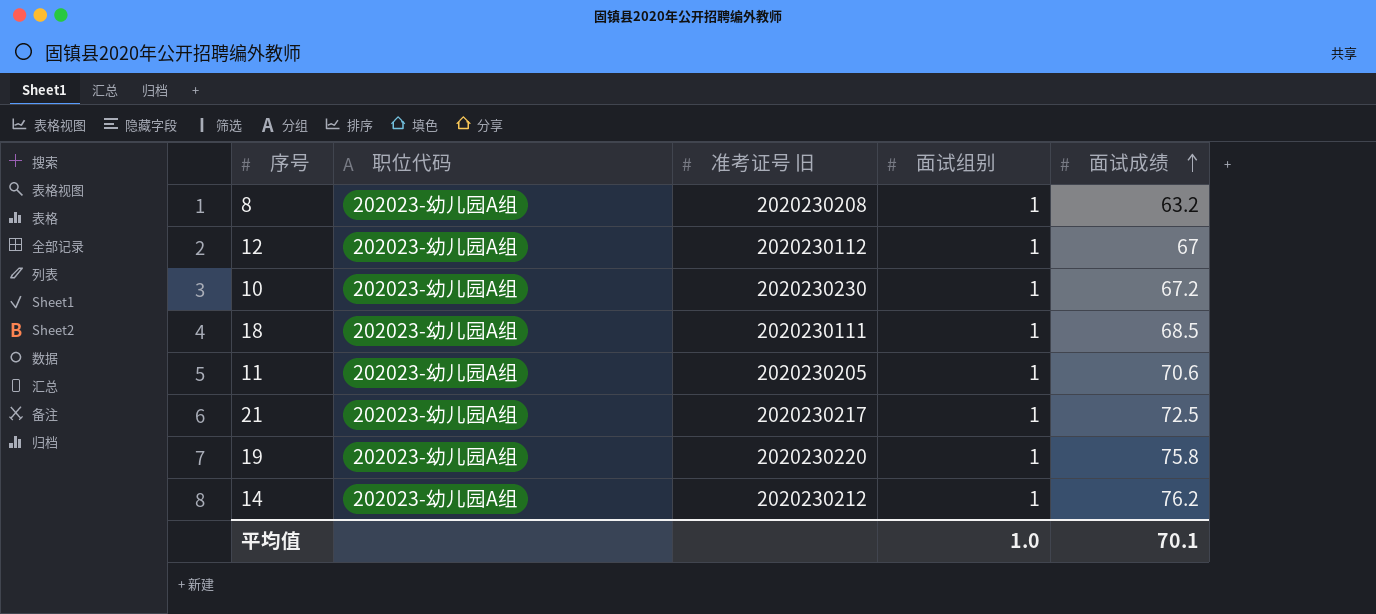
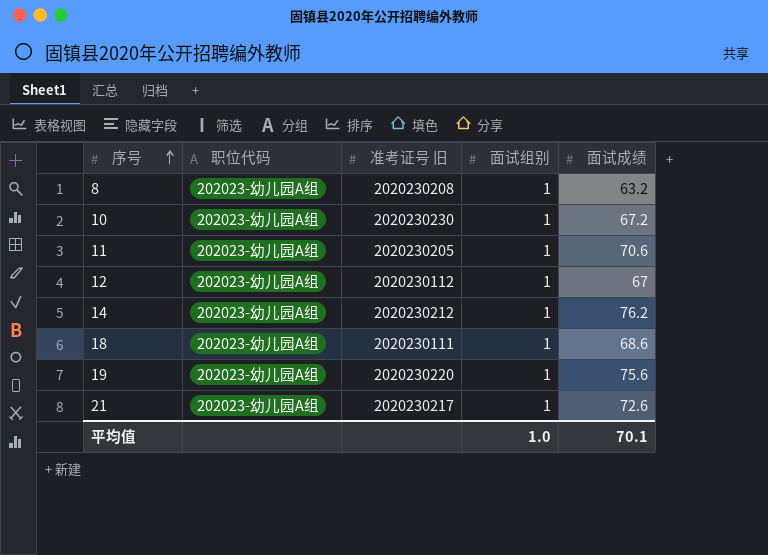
row order: 面试成绩 ascending -> 序号 ascending
18 | 面试成绩: 68.5 -> 68.6
19 | 面试成绩: 75.8 -> 75.6
21 | 面试成绩: 72.5 -> 72.6

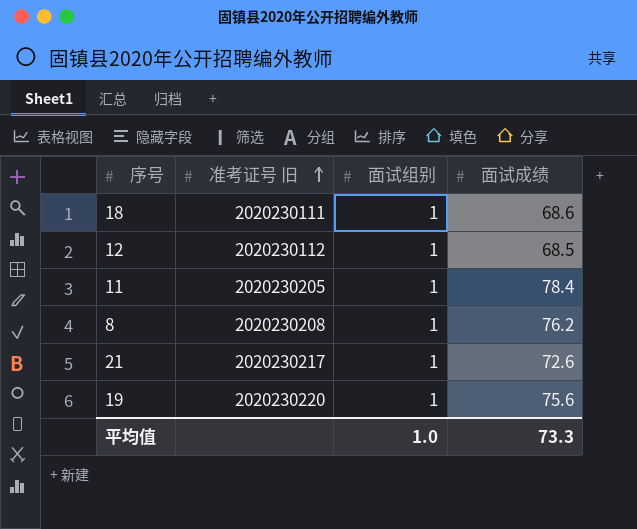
row order: 序号 ascending -> 准考证号 旧 ascending
column 职位代码 | position: 2 -> none
row 10: 202023-幼儿园A组 | 2020230230 | 1 | 67.2 -> none
row 14: 202023-幼儿园A组 | 2020230212 | 1 | 76.2 -> none
12 | 面试成绩: 67 -> 68.5
11 | 面试成绩: 70.6 -> 78.4
8 | 面试成绩: 63.2 -> 76.2
平均值 | 面试成绩: 70.1 -> 73.3

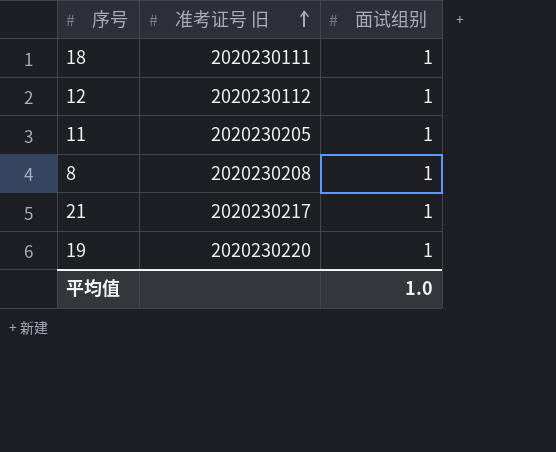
column 面试成绩 | position: 4 -> none

